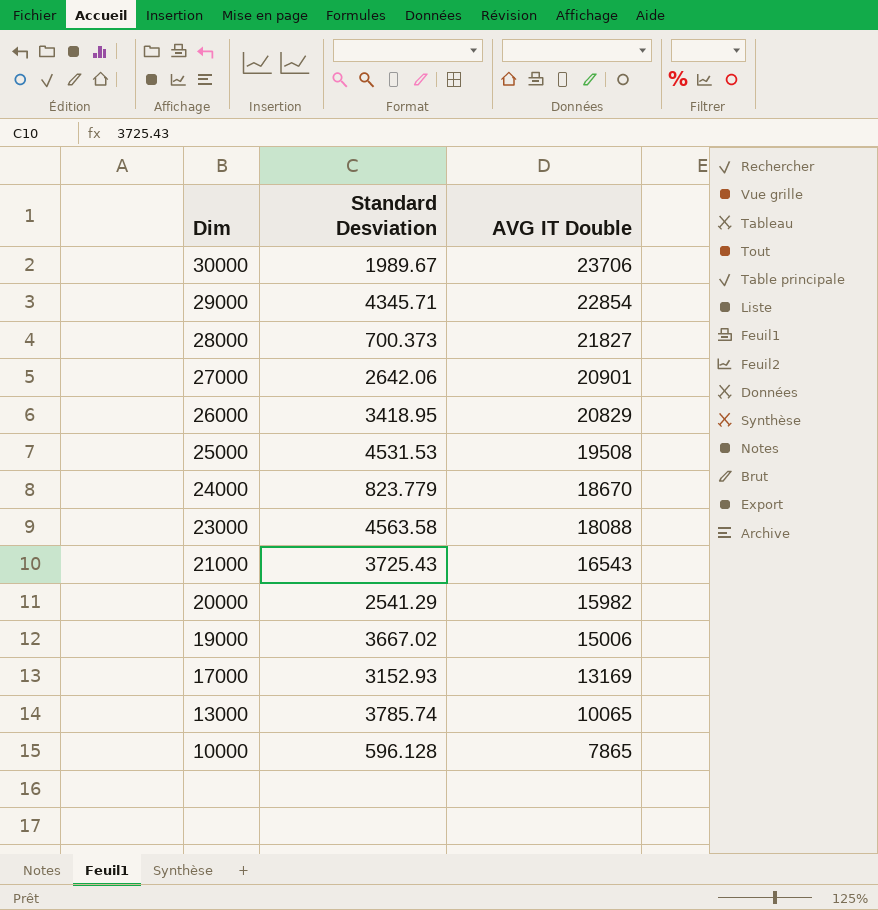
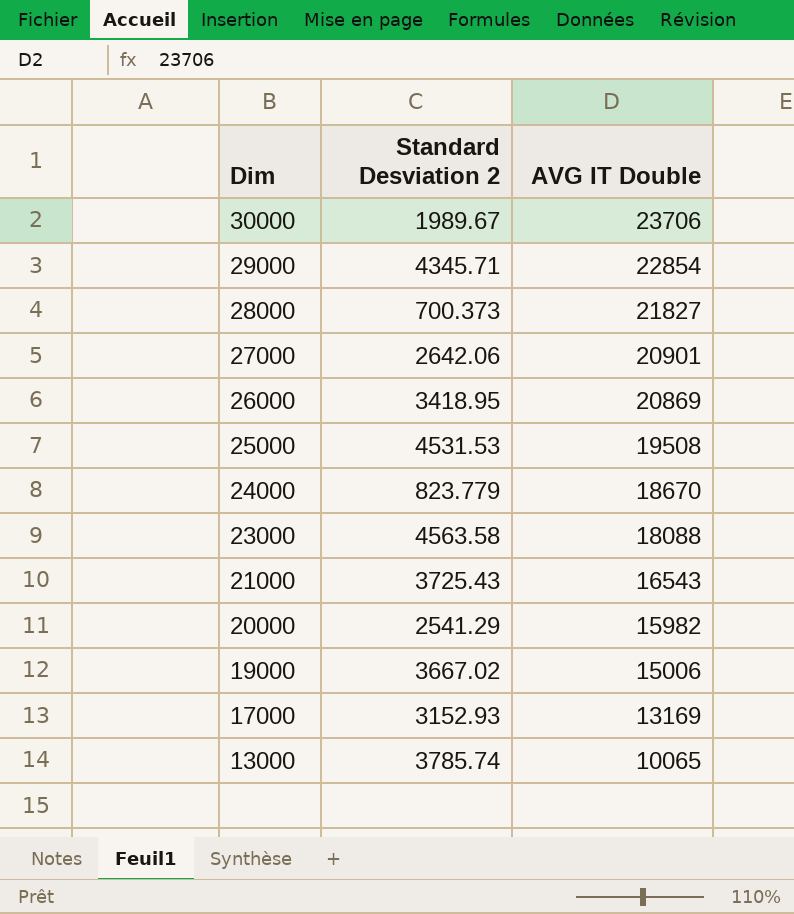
column name: Standard Desviation -> Standard Desviation 2
row 10000: 596.128 | 7865 -> none
26000 | AVG IT Double: 20829 -> 20869

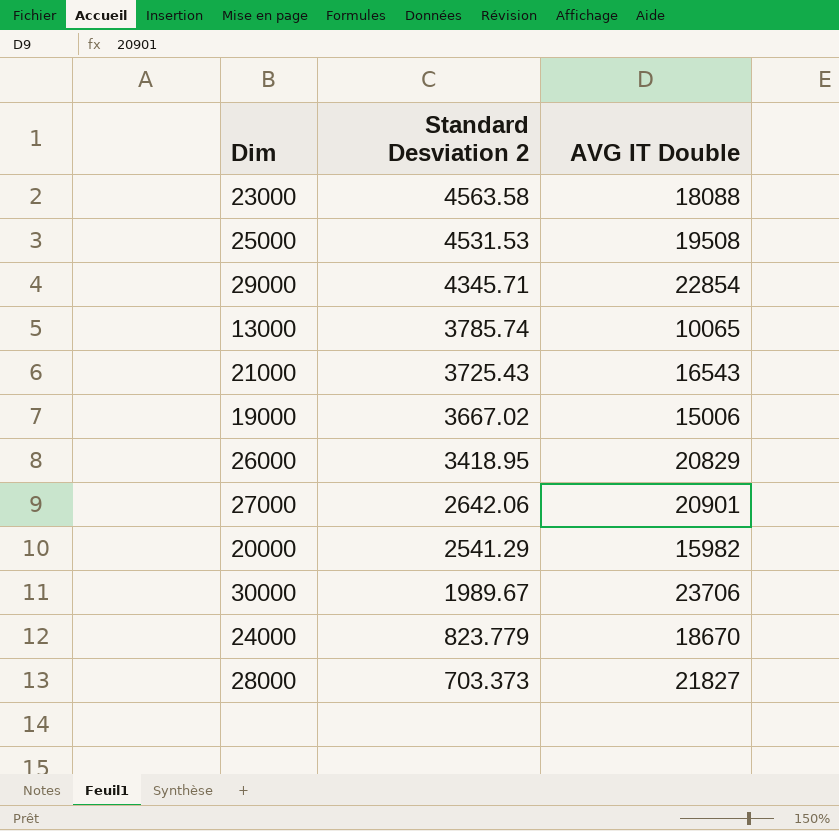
row order: Dim descending -> Standard Desviation 2 descending
row 17000: 3152.93 | 13169 -> none
26000 | AVG IT Double: 20869 -> 20829
28000 | Standard Desviation 2: 700.373 -> 703.373

